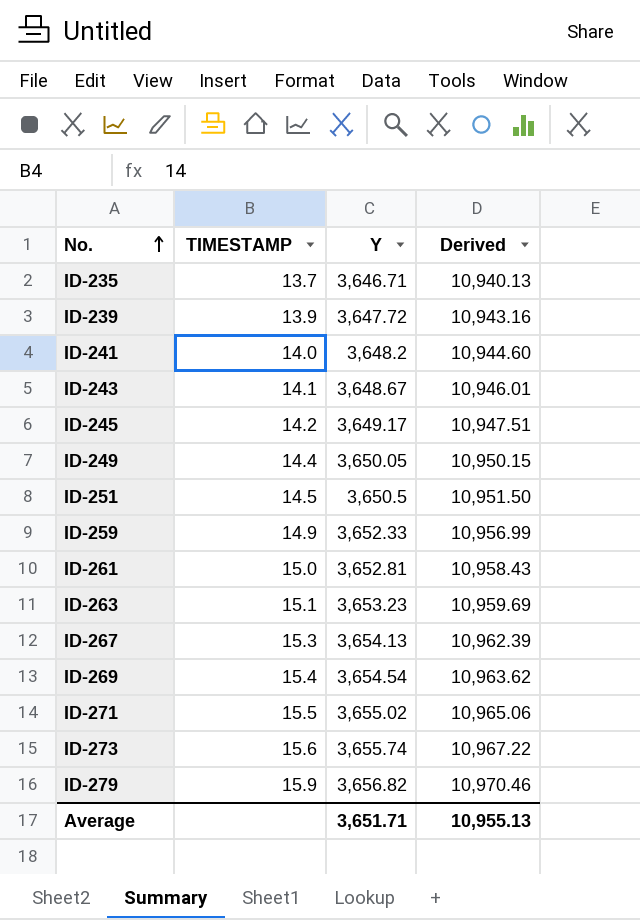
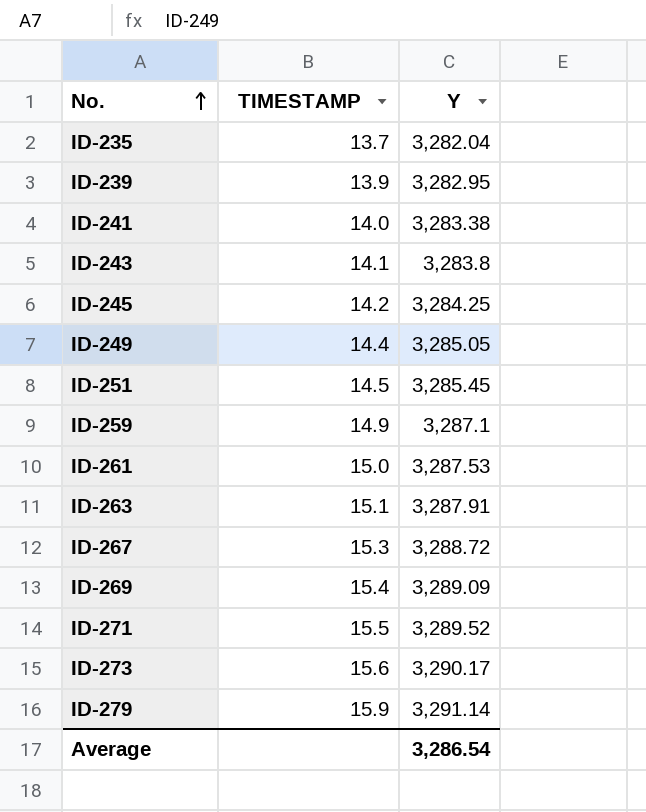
column Derived | formula: [Y] * 3 -> none
ID-235 | Y: 3,646.71 -> 3,282.04
ID-239 | Y: 3,647.72 -> 3,282.95
ID-241 | Y: 3,648.2 -> 3,283.38
ID-243 | Y: 3,648.67 -> 3,283.8
ID-245 | Y: 3,649.17 -> 3,284.25
ID-249 | Y: 3,650.05 -> 3,285.05
ID-251 | Y: 3,650.5 -> 3,285.45
ID-259 | Y: 3,652.33 -> 3,287.1
ID-261 | Y: 3,652.81 -> 3,287.53
ID-263 | Y: 3,653.23 -> 3,287.91
ID-267 | Y: 3,654.13 -> 3,288.72
ID-269 | Y: 3,654.54 -> 3,289.09
ID-271 | Y: 3,655.02 -> 3,289.52
ID-273 | Y: 3,655.74 -> 3,290.17
ID-279 | Y: 3,656.82 -> 3,291.14
Average | Y: 3,651.71 -> 3,286.54

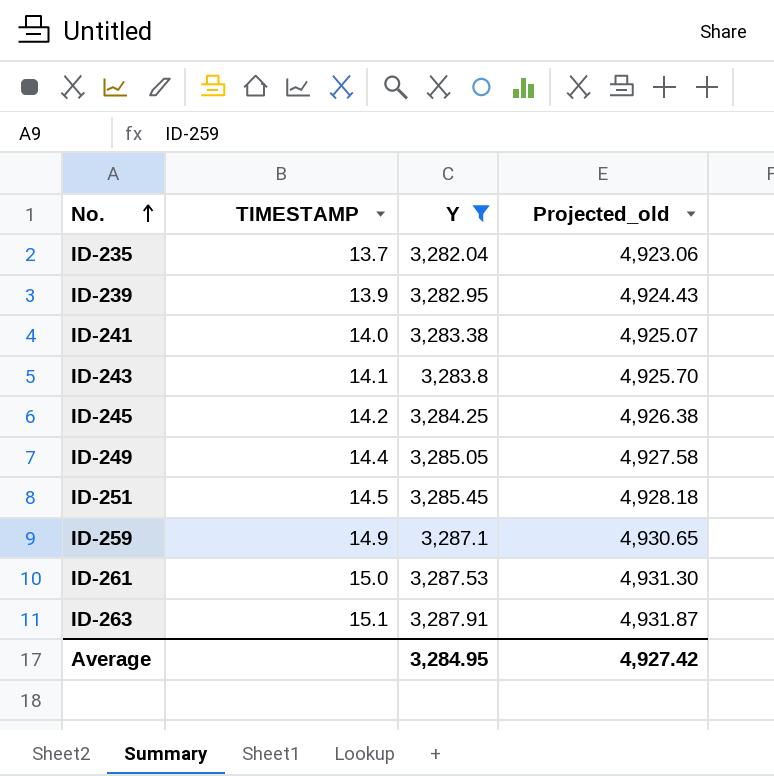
filter: none -> Y <= 3,287.91
column Projected_old | formula: none -> [Y] * 1.5
Average | Y: 3,286.54 -> 3,284.95

